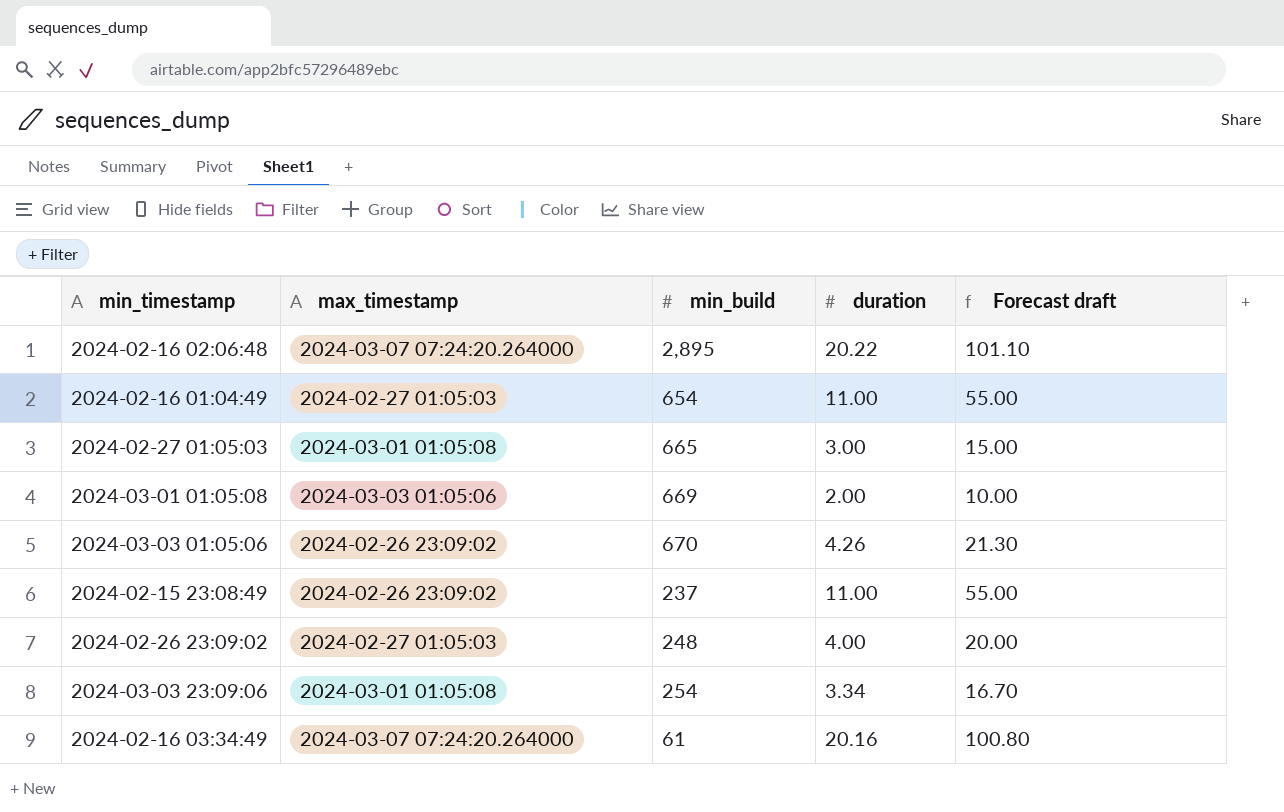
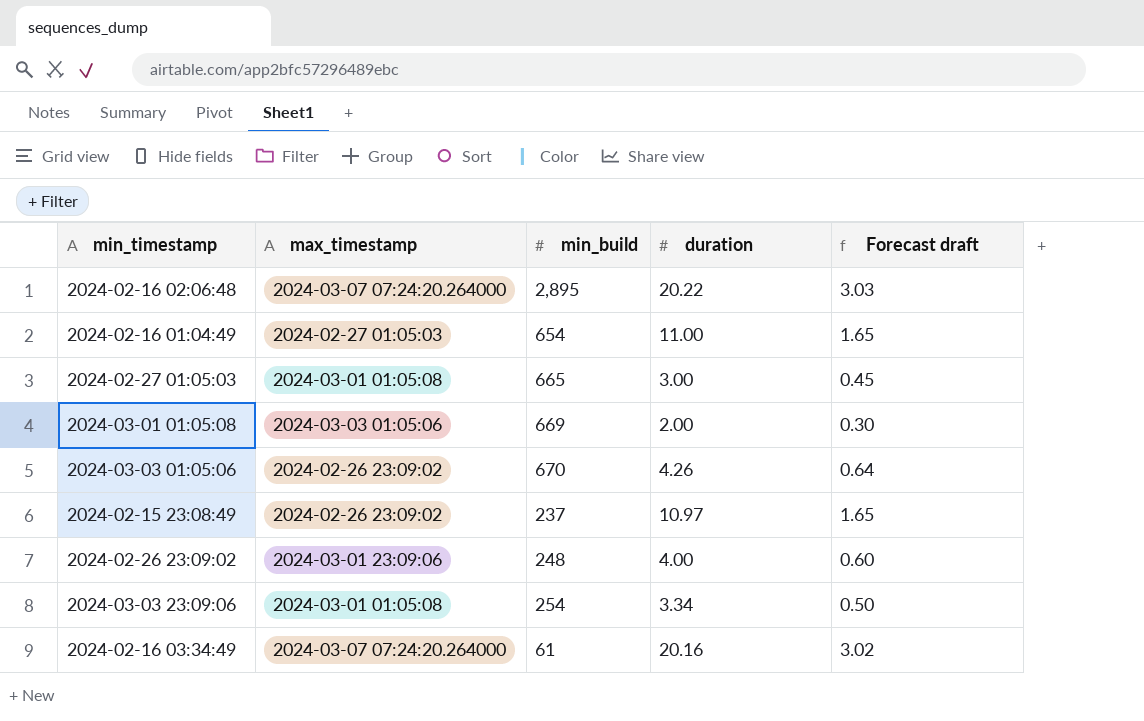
column Forecast draft | formula: [duration] * 5 -> [duration] * 0.15
2024-02-15 23:08:49 | duration: 11.00 -> 10.97
2024-02-26 23:09:02 | max_timestamp: 2024-02-27 01:05:03 -> 2024-03-01 23:09:06

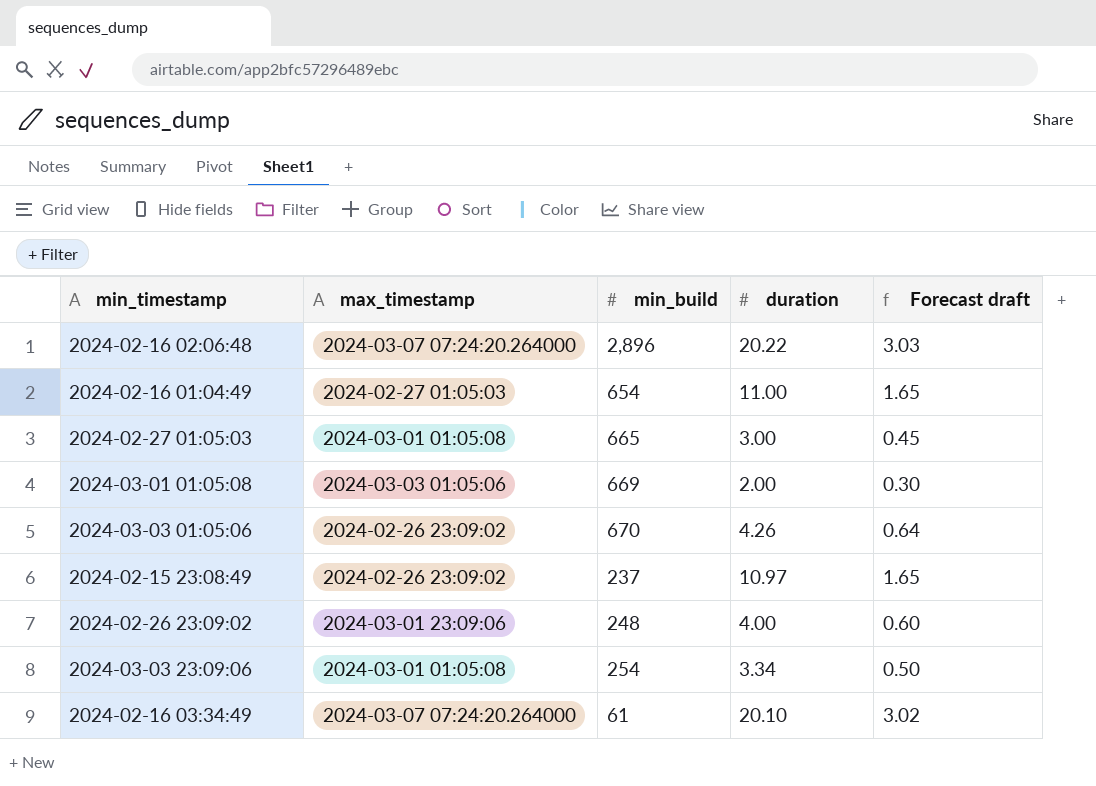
2024-02-16 02:06:48 | min_build: 2,895 -> 2,896
2024-02-16 03:34:49 | duration: 20.16 -> 20.10

